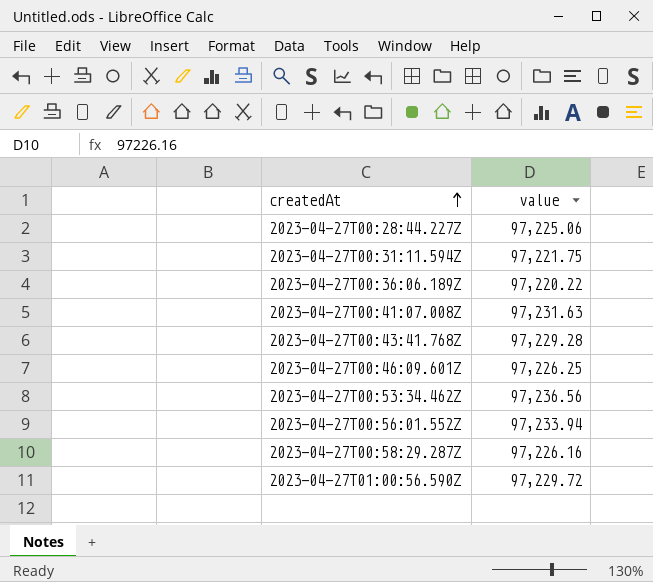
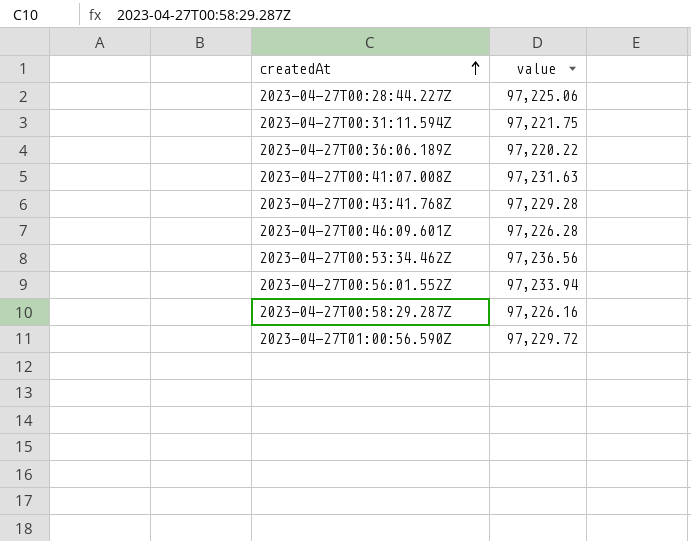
2023-04-27T00:46:09.601Z | value: 97,226.25 -> 97,226.28

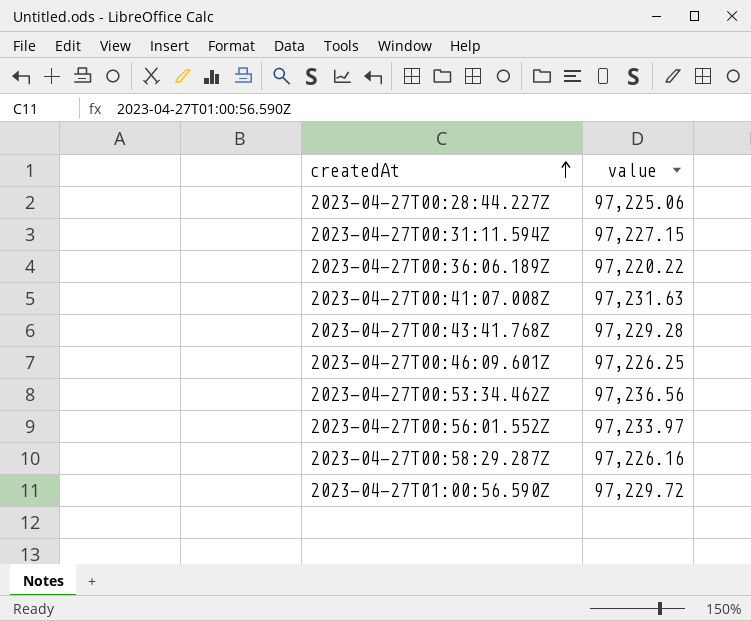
2023-04-27T00:31:11.594Z | value: 97,221.75 -> 97,227.15
2023-04-27T00:46:09.601Z | value: 97,226.28 -> 97,226.25
2023-04-27T00:56:01.552Z | value: 97,233.94 -> 97,233.97

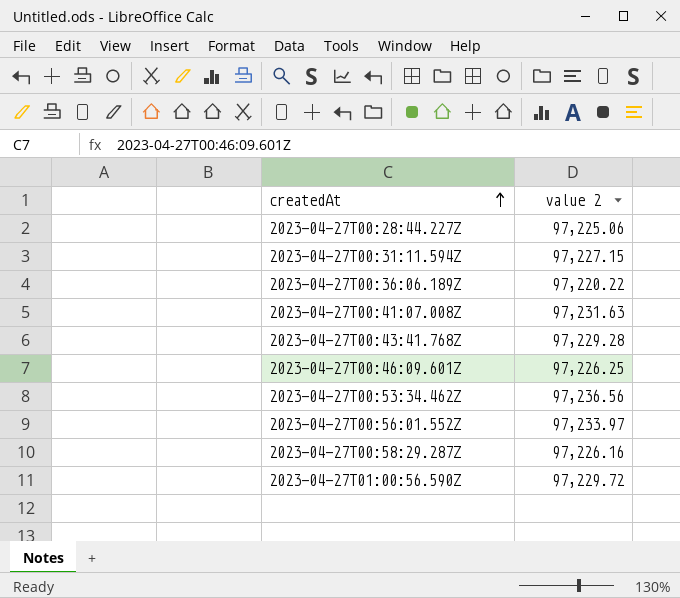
column name: value -> value 2

